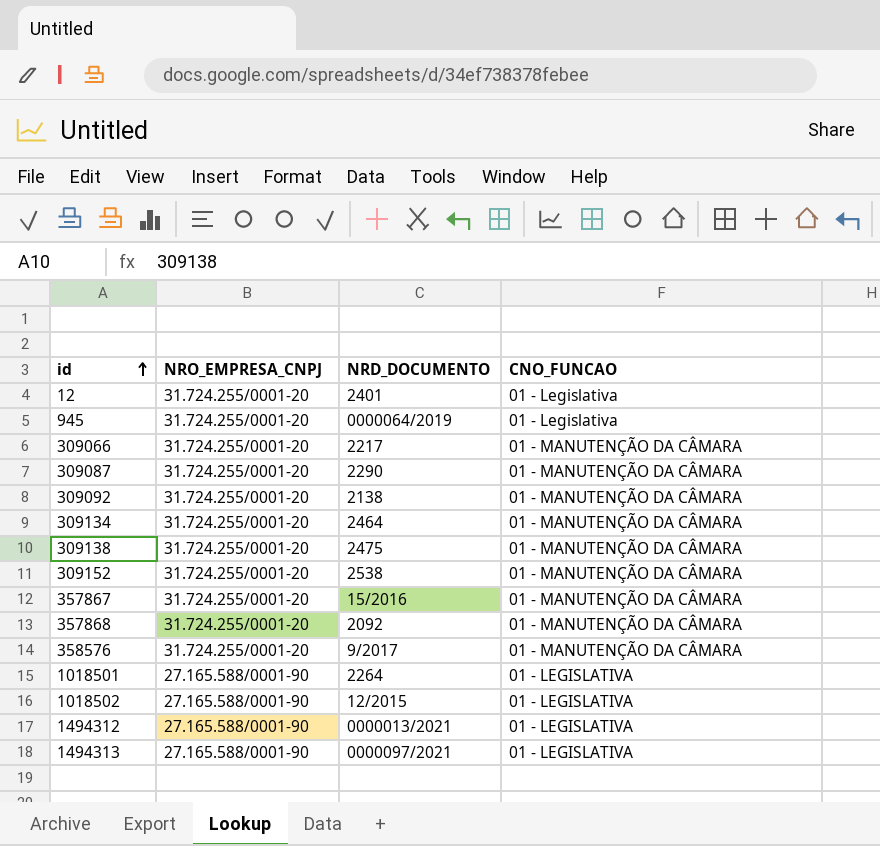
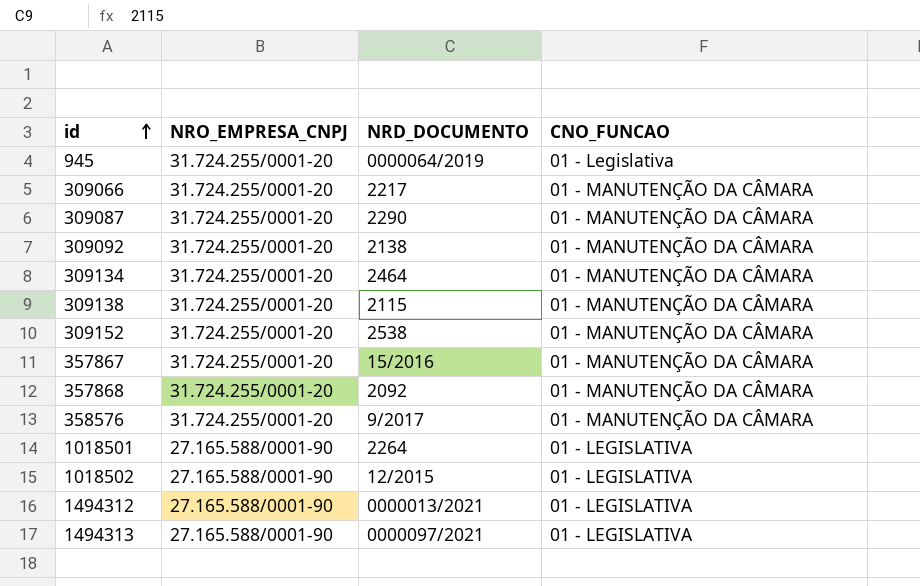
row 12: 31.724.255/0001-20 | 2401 | 01 - Legislativa -> none
309138 | NRD_DOCUMENTO: 2475 -> 2115

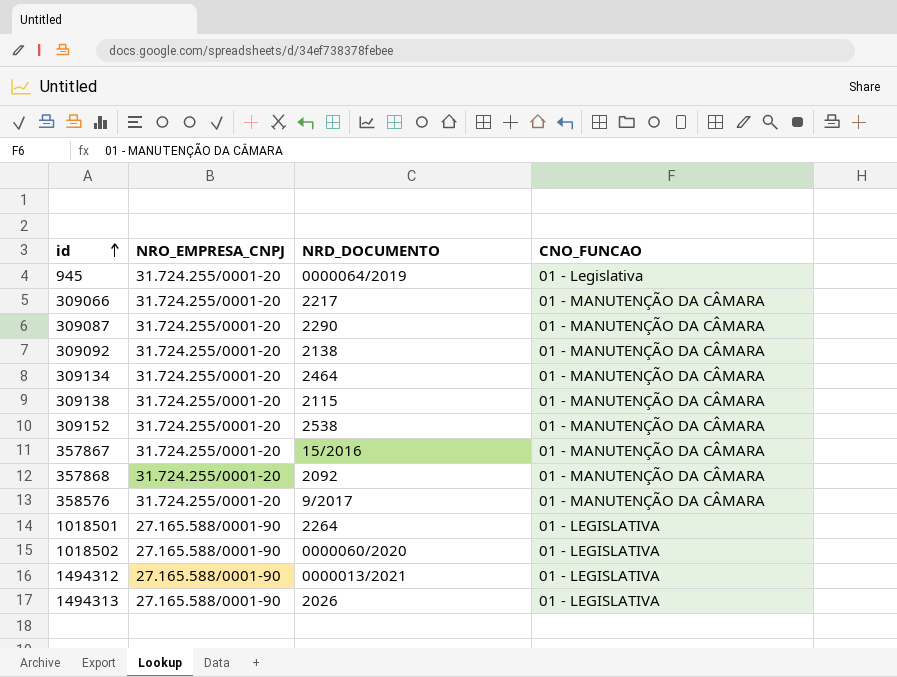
1018502 | NRD_DOCUMENTO: 12/2015 -> 0000060/2020
1494313 | NRD_DOCUMENTO: 0000097/2021 -> 2026

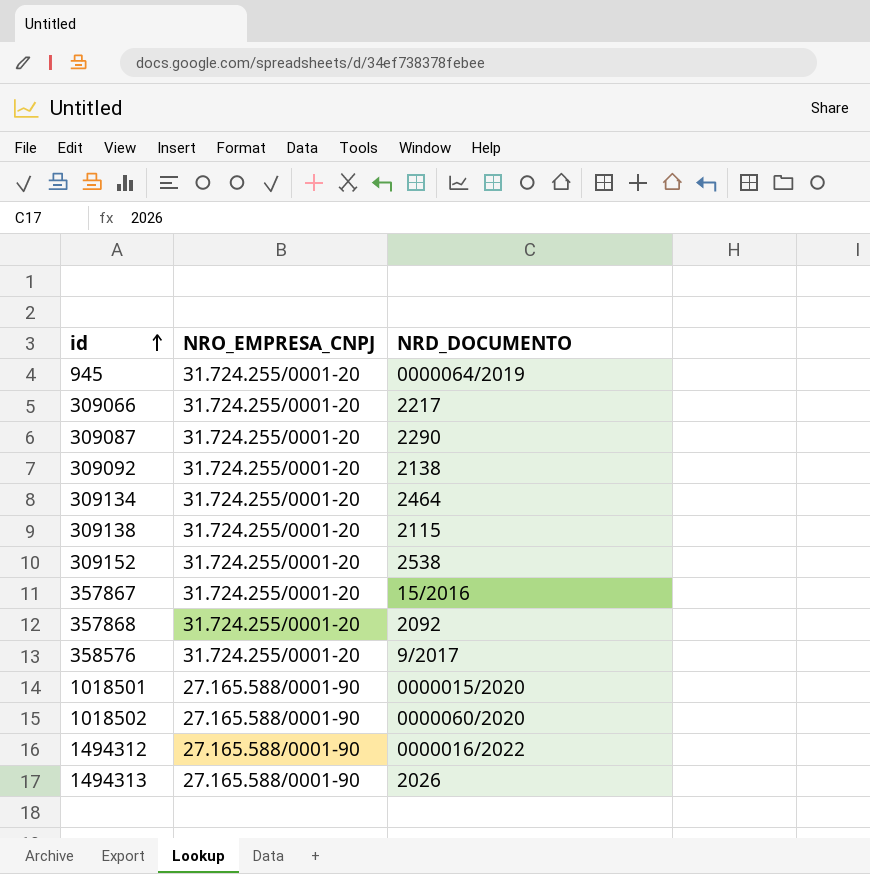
column CNO_FUNCAO | position: 4 -> none
1018501 | NRD_DOCUMENTO: 2264 -> 0000015/2020
1494312 | NRD_DOCUMENTO: 0000013/2021 -> 0000016/2022

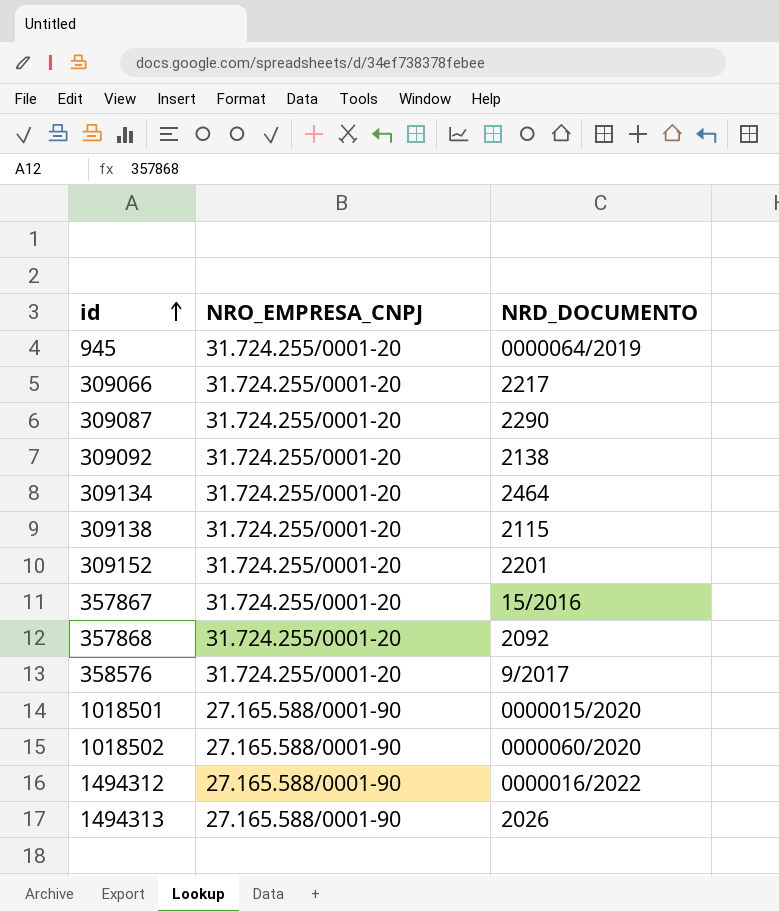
309152 | NRD_DOCUMENTO: 2538 -> 2201

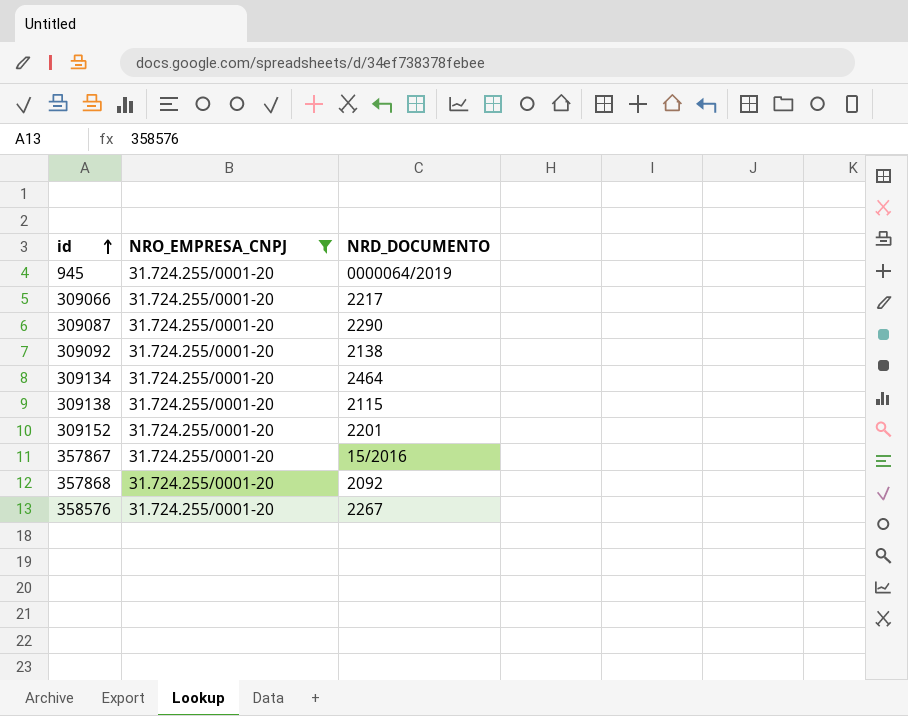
filter: none -> NRO_EMPRESA_CNPJ = 31.724.255/0001-20
358576 | NRD_DOCUMENTO: 9/2017 -> 2267

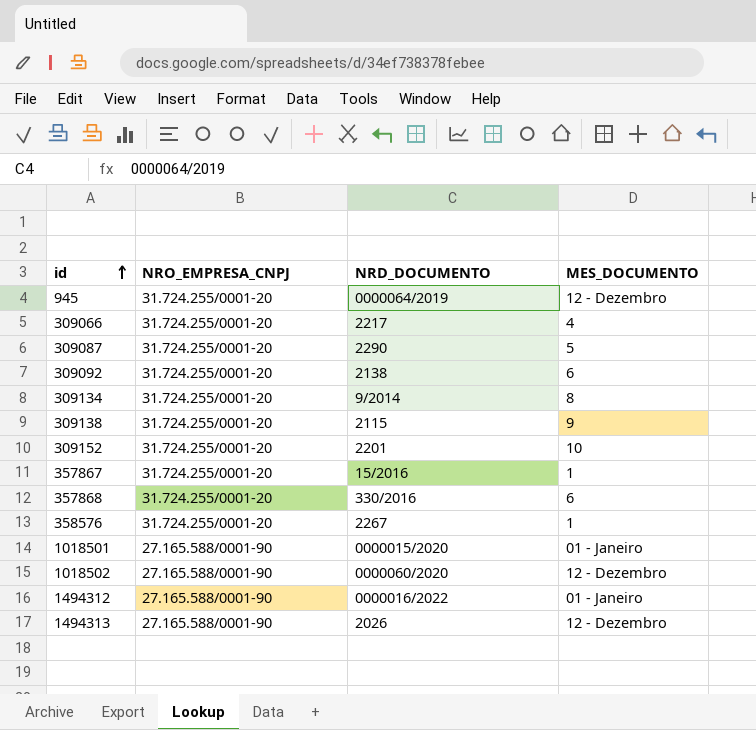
filter: NRO_EMPRESA_CNPJ = 31.724.255/0001-20 -> none
column MES_DOCUMENTO | position: none -> 4
309134 | NRD_DOCUMENTO: 2464 -> 9/2014
357868 | NRD_DOCUMENTO: 2092 -> 330/2016

